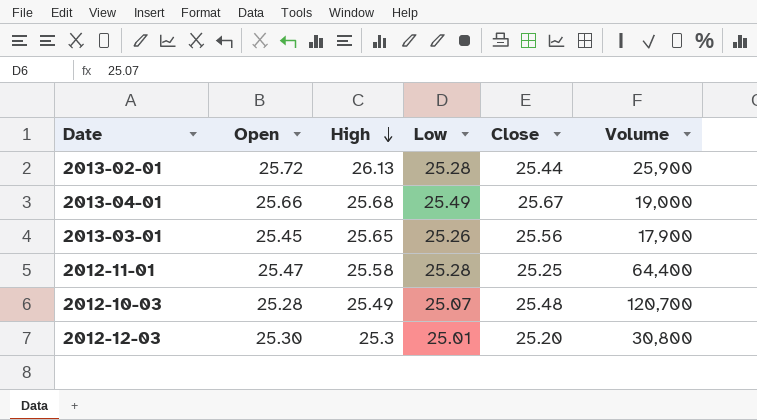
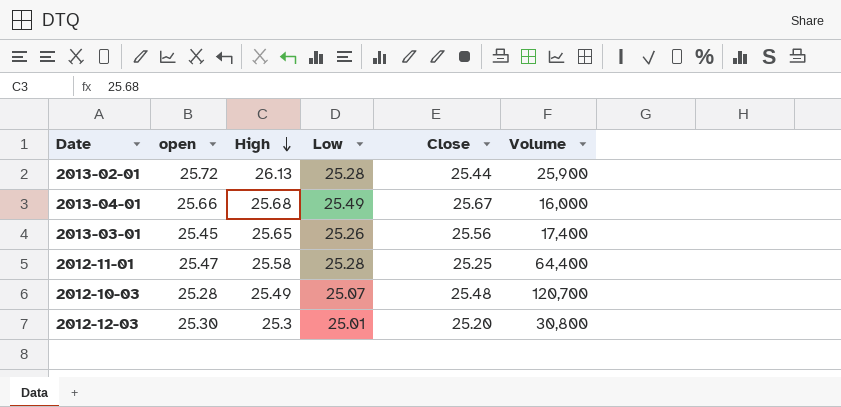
column name: Open -> open
2013-04-01 | Volume: 19,000 -> 16,000
2013-03-01 | Volume: 17,900 -> 17,400

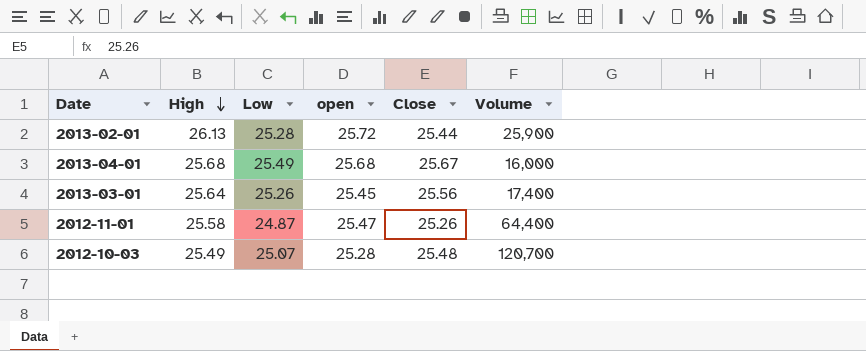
column open | position: 2 -> 4
row 2012-12-03: 25.30 | 25.3 | 25.01 | 25.20 | 30,800 -> none
2013-04-01 | open: 25.66 -> 25.68
2013-03-01 | High: 25.65 -> 25.64
2012-11-01 | Low: 25.28 -> 24.87
2012-11-01 | Close: 25.25 -> 25.26

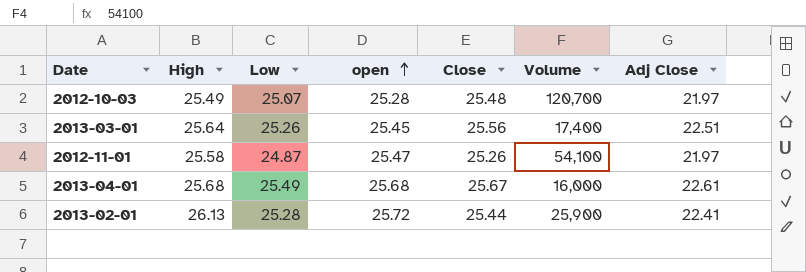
row order: High descending -> open ascending
column Adj Close | position: none -> 7
2012-11-01 | Volume: 64,400 -> 54,100

